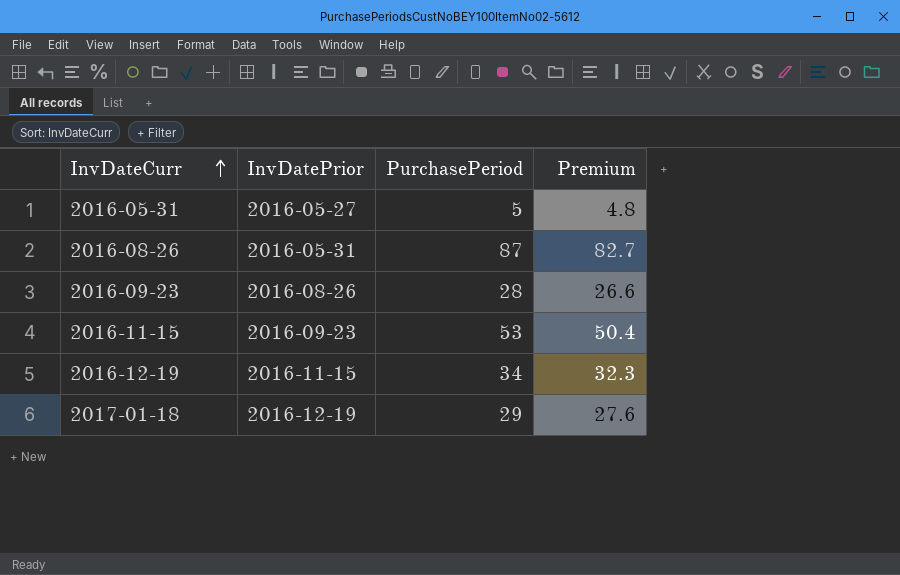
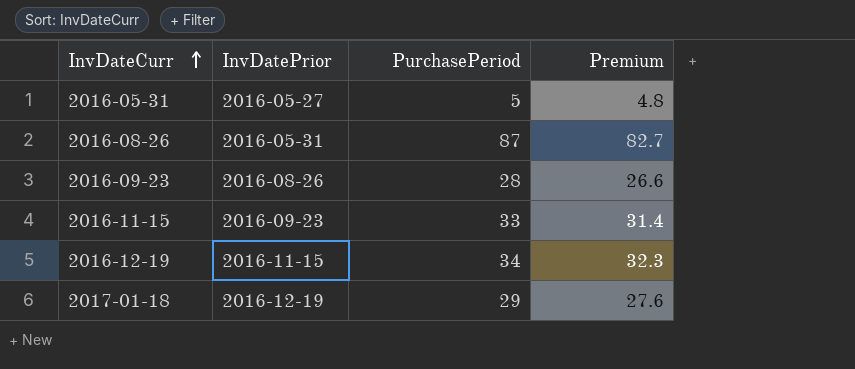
2016-11-15 | PurchasePeriod: 53 -> 33
2016-11-15 | Premium: 50.4 -> 31.4

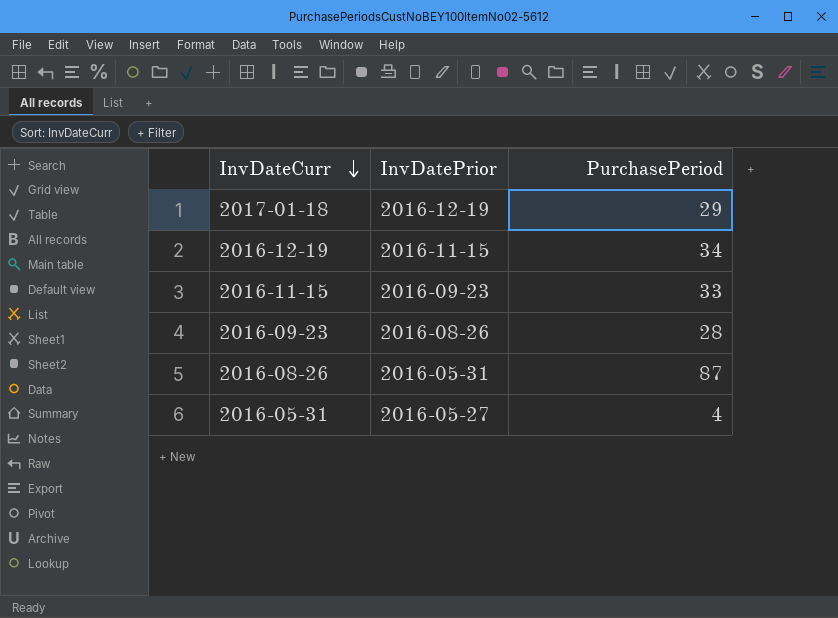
row order: InvDateCurr ascending -> InvDateCurr descending
column Premium | formula: [PurchasePeriod] * 0.95 -> none
2016-05-31 | PurchasePeriod: 5 -> 4

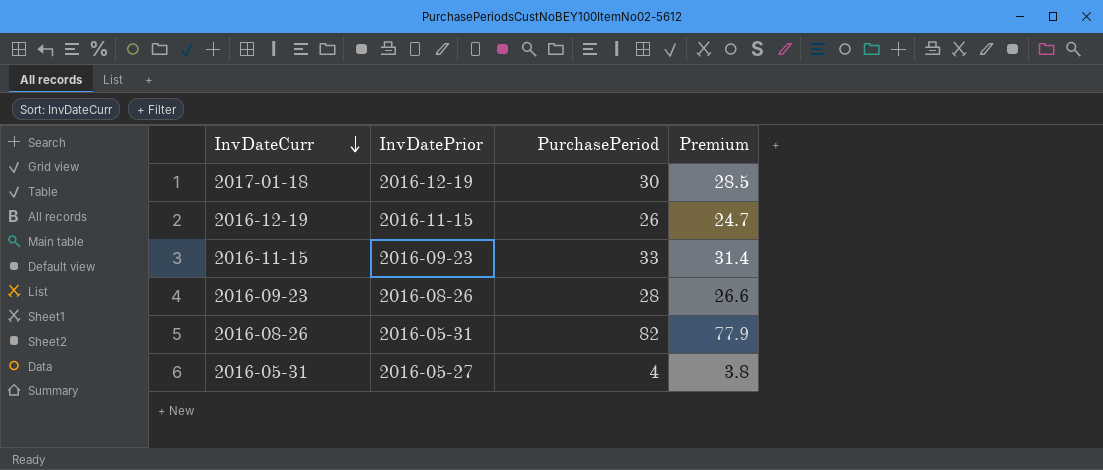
column Premium | formula: none -> [PurchasePeriod] * 0.95
2017-01-18 | PurchasePeriod: 29 -> 30
2016-12-19 | PurchasePeriod: 34 -> 26
2016-08-26 | PurchasePeriod: 87 -> 82

